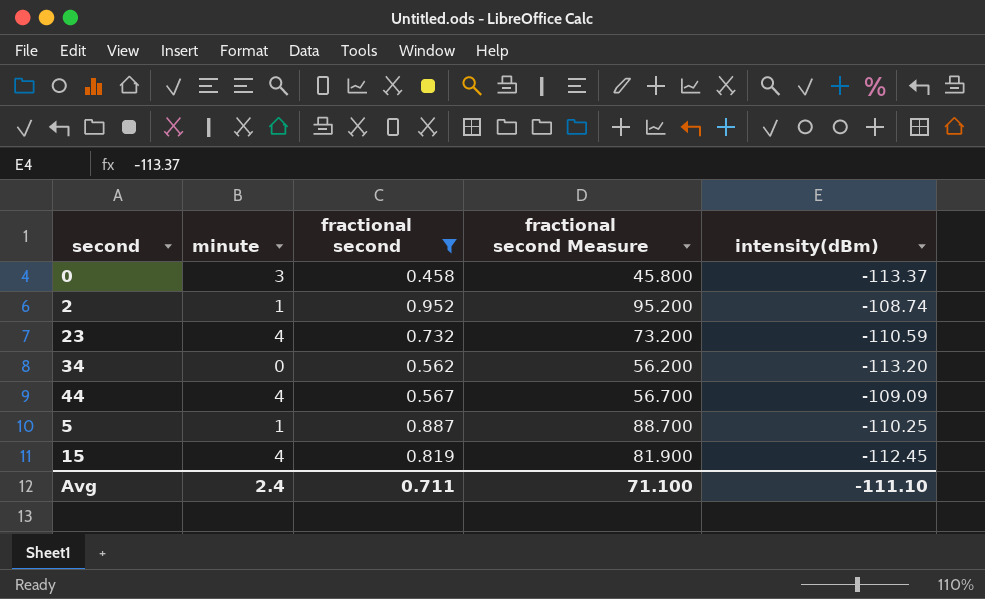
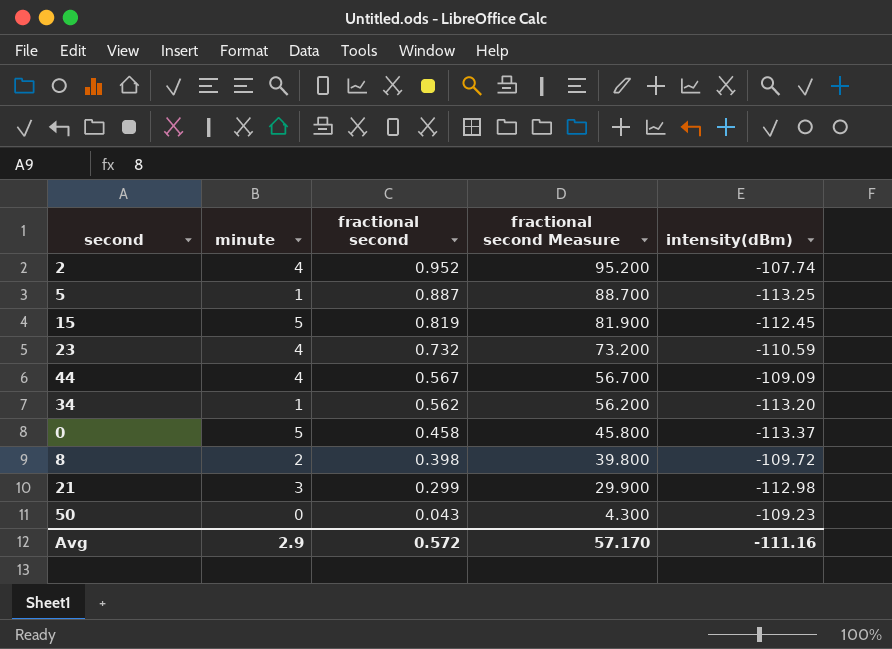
filter: fractional second >= 0.458 -> none
row order: none -> fractional second descending
2 | minute: 1 -> 4
2 | intensity(dBm): -108.74 -> -107.74
5 | intensity(dBm): -110.25 -> -113.25
15 | minute: 4 -> 5
34 | minute: 0 -> 1
0 | minute: 3 -> 5
Avg | minute: 2.4 -> 2.9
Avg | fractional second: 0.711 -> 0.572
Avg | fractional second Measure: 71.100 -> 57.170
Avg | intensity(dBm): -111.10 -> -111.16

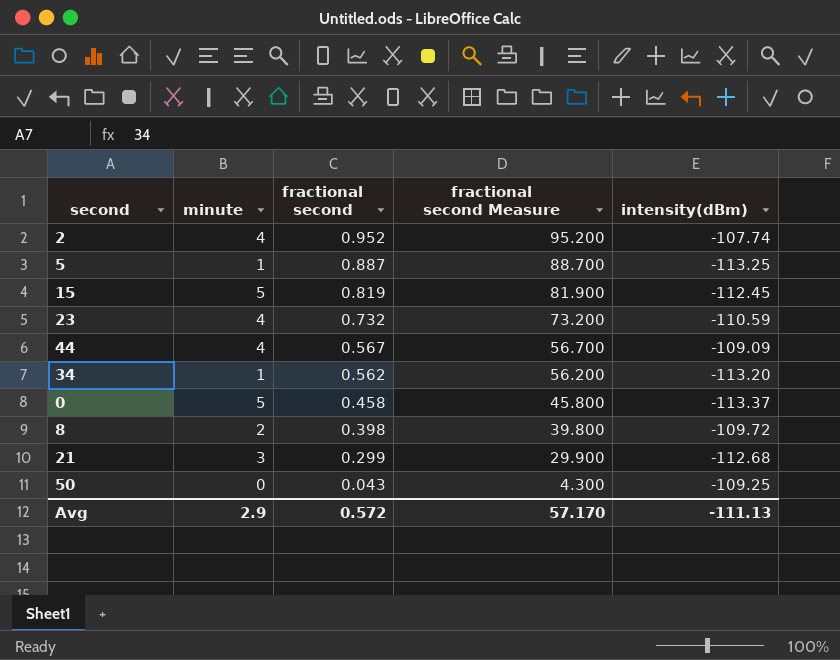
21 | intensity(dBm): -112.98 -> -112.68
50 | intensity(dBm): -109.23 -> -109.25
Avg | intensity(dBm): -111.16 -> -111.13

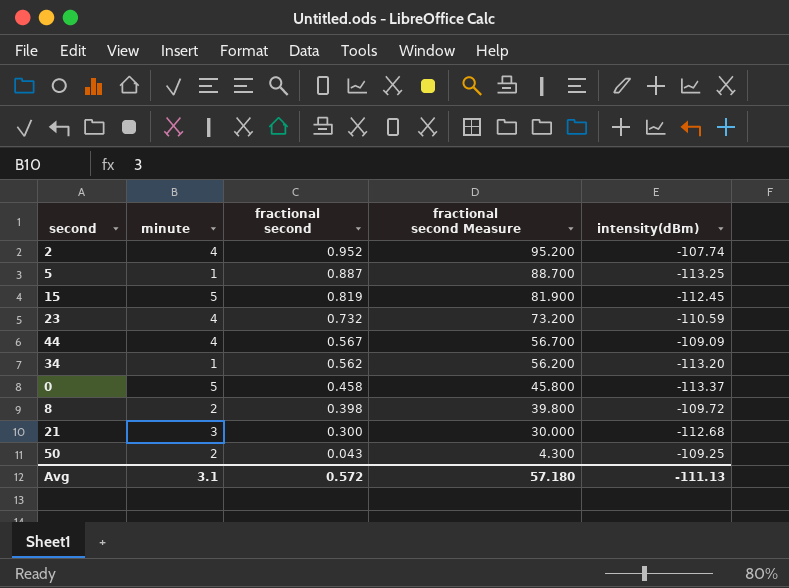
21 | fractional second: 0.299 -> 0.300
21 | fractional second Measure: 29.900 -> 30.000
50 | minute: 0 -> 2
Avg | minute: 2.9 -> 3.1
Avg | fractional second Measure: 57.170 -> 57.180

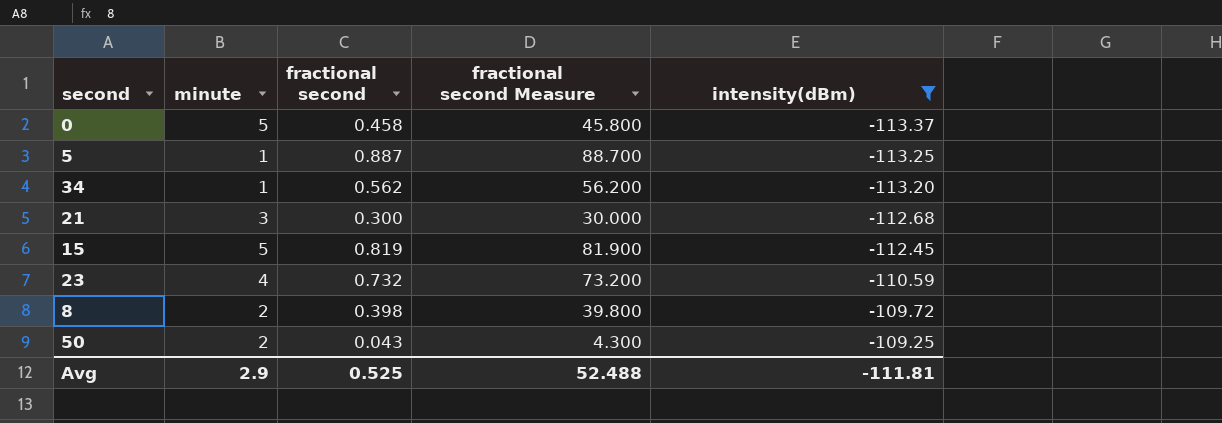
filter: none -> intensity(dBm) <= -109.25
row order: fractional second descending -> intensity(dBm) ascending
Avg | minute: 3.1 -> 2.9
Avg | fractional second: 0.572 -> 0.525
Avg | fractional second Measure: 57.180 -> 52.488
Avg | intensity(dBm): -111.13 -> -111.81

